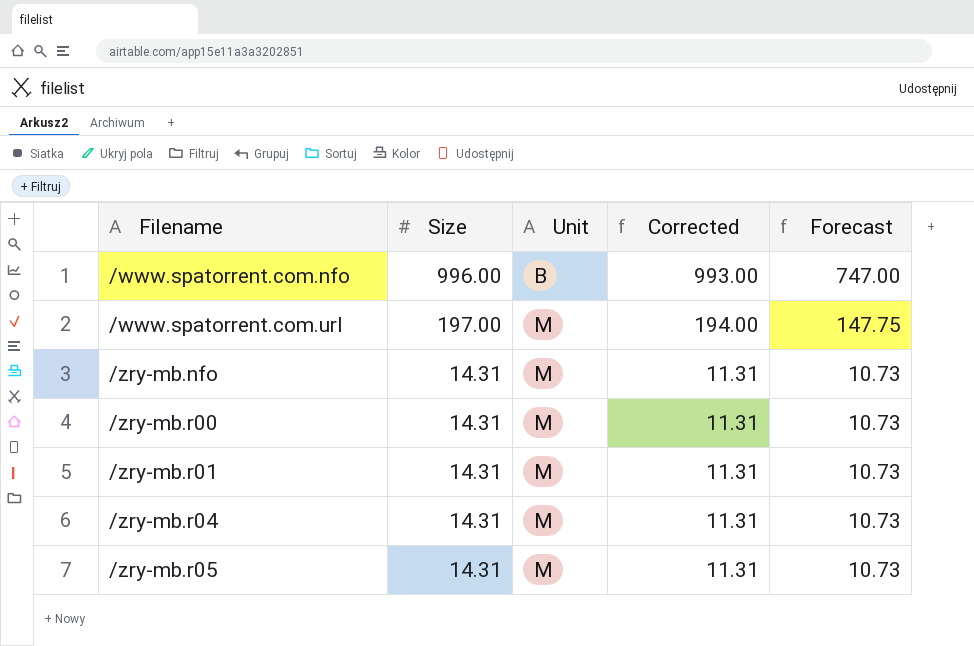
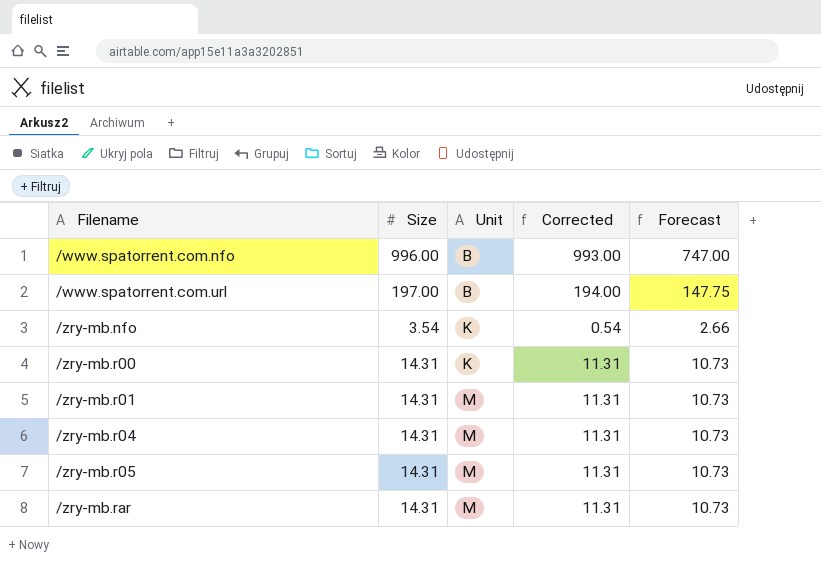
/www.spatorrent.com.url | Unit: M -> B
/zry-mb.nfo | Size: 14.31 -> 3.54
/zry-mb.nfo | Unit: M -> K
/zry-mb.nfo | Corrected: 11.31 -> 0.54
/zry-mb.nfo | Forecast: 10.73 -> 2.66
/zry-mb.r00 | Unit: M -> K
row /zry-mb.rar: none -> 14.31 | M | 11.31 | 10.73

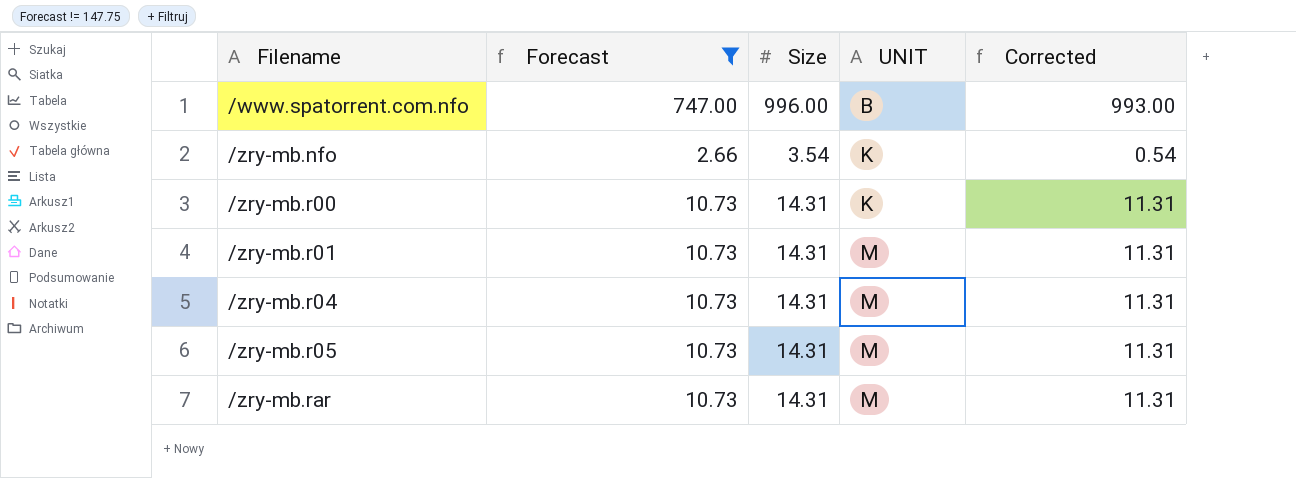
filter: none -> Forecast != 147.75
column Forecast | position: 5 -> 2
column name: Unit -> UNIT

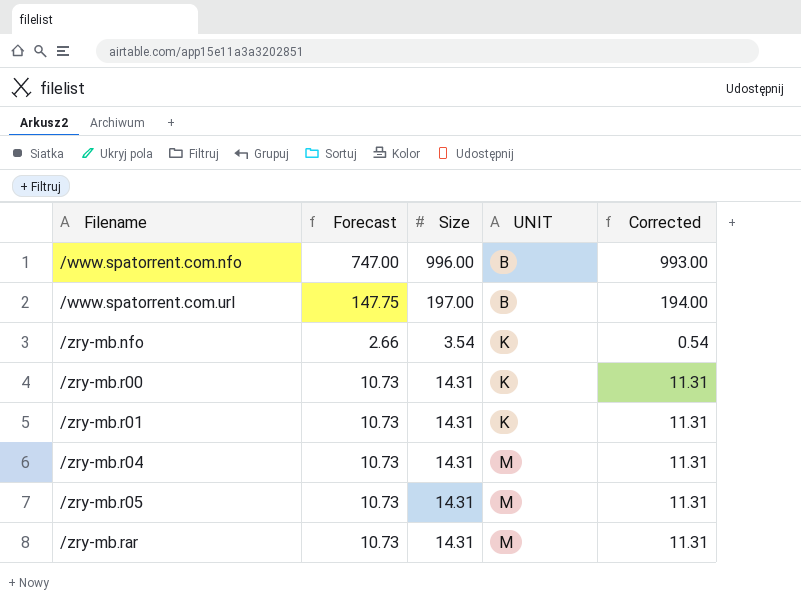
filter: Forecast != 147.75 -> none
/zry-mb.r01 | UNIT: M -> K

